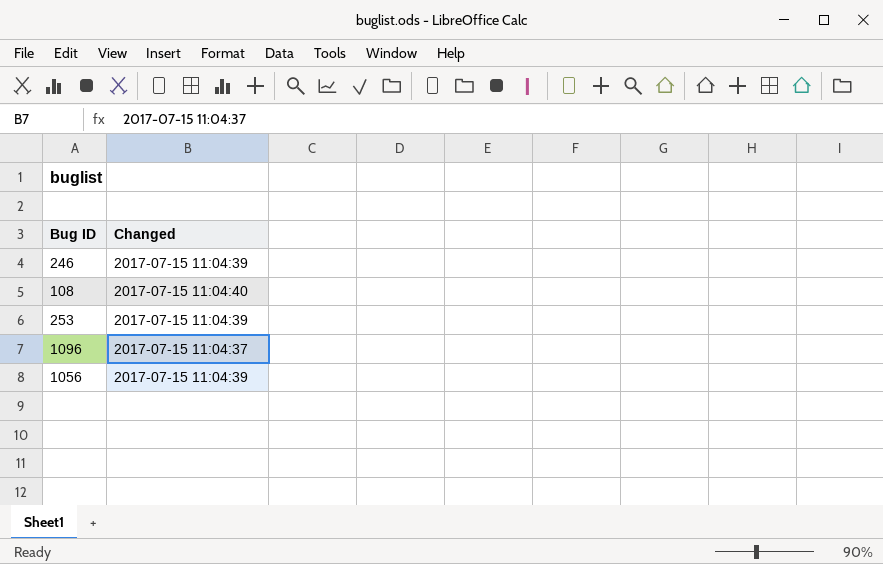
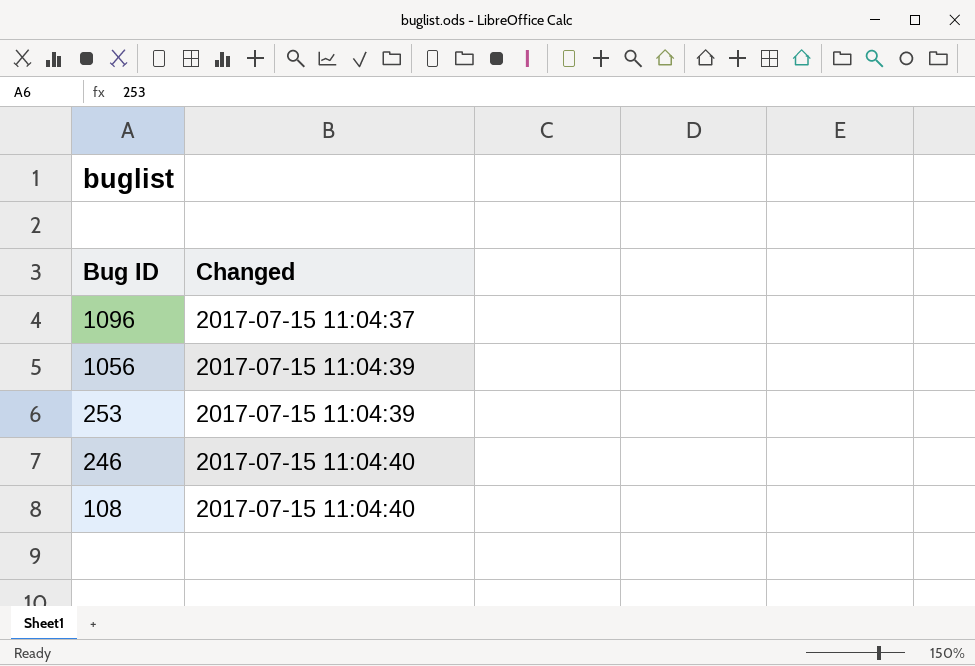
row order: none -> Bug ID descending
246 | Changed: 2017-07-15 11:04:39 -> 2017-07-15 11:04:40

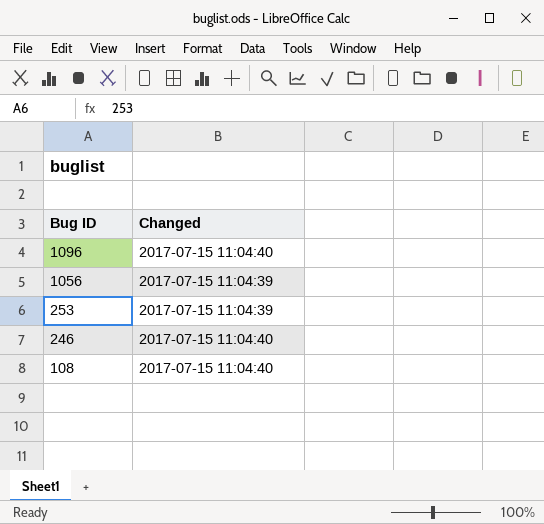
1096 | Changed: 2017-07-15 11:04:37 -> 2017-07-15 11:04:40

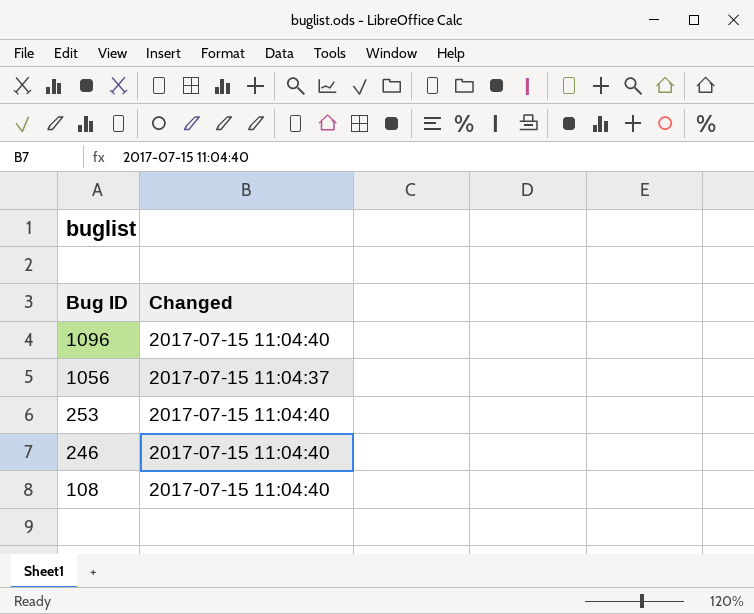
1056 | Changed: 2017-07-15 11:04:39 -> 2017-07-15 11:04:37
253 | Changed: 2017-07-15 11:04:39 -> 2017-07-15 11:04:40

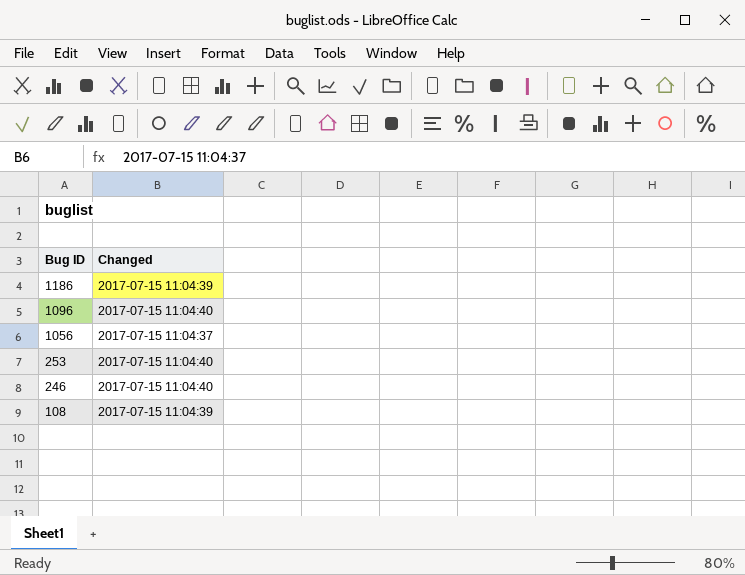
row 1186: none -> 2017-07-15 11:04:39
108 | Changed: 2017-07-15 11:04:40 -> 2017-07-15 11:04:39

